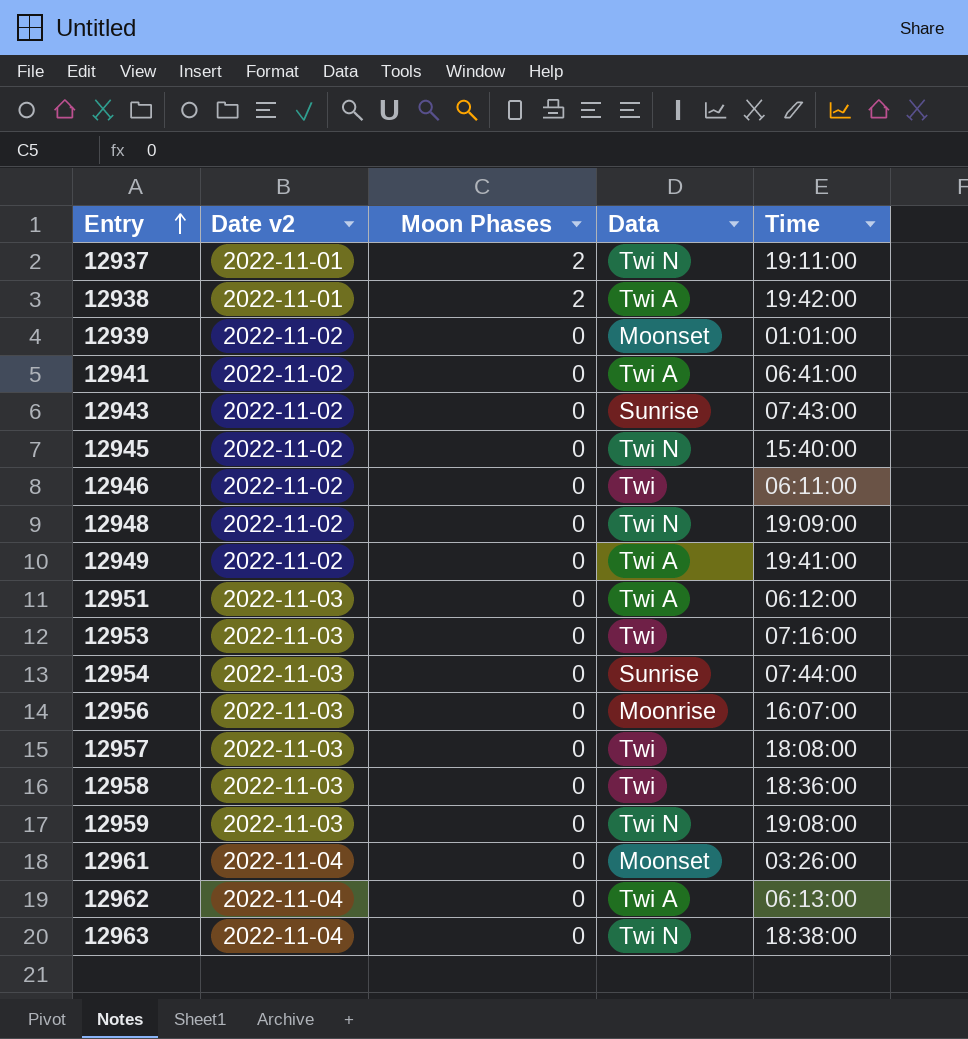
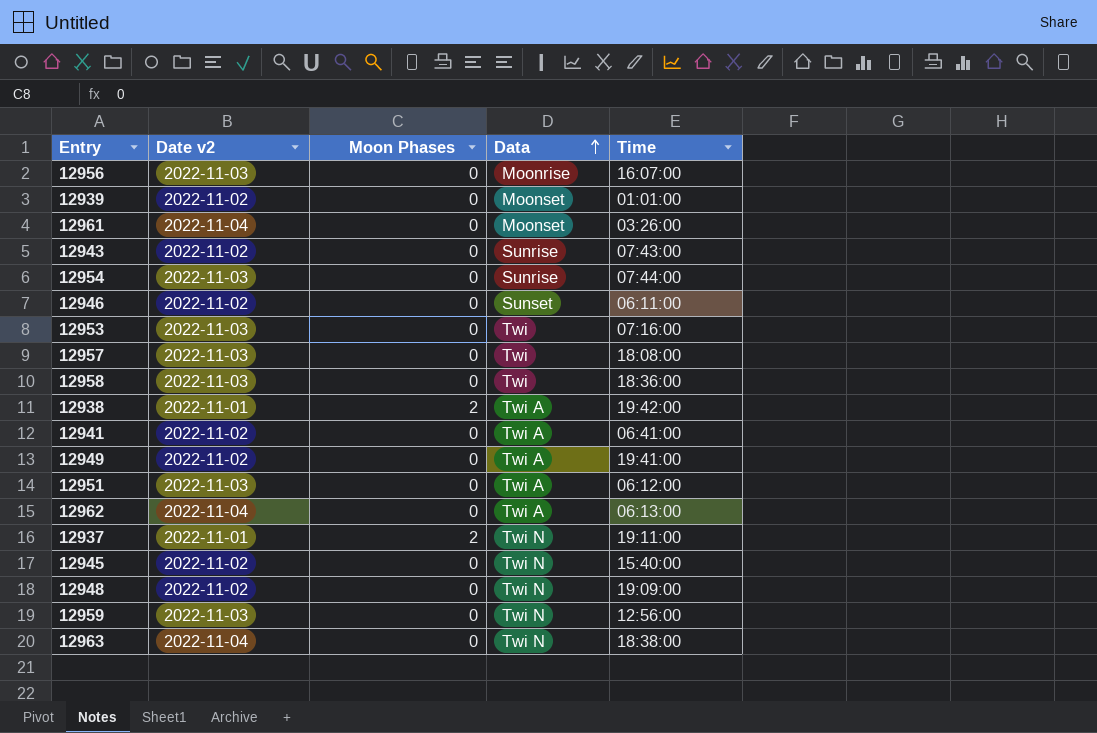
row order: Entry ascending -> Data ascending
12946 | Data: Twi -> Sunset
12959 | Time: 19:08:00 -> 12:56:00

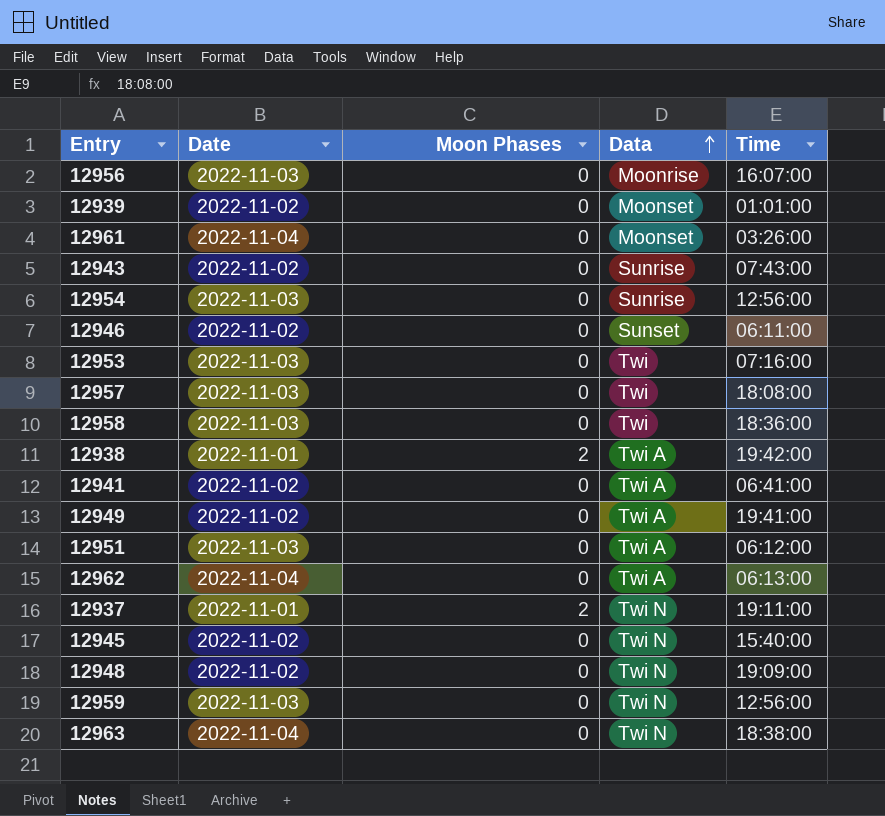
column name: Date v2 -> Date
12954 | Time: 07:44:00 -> 12:56:00

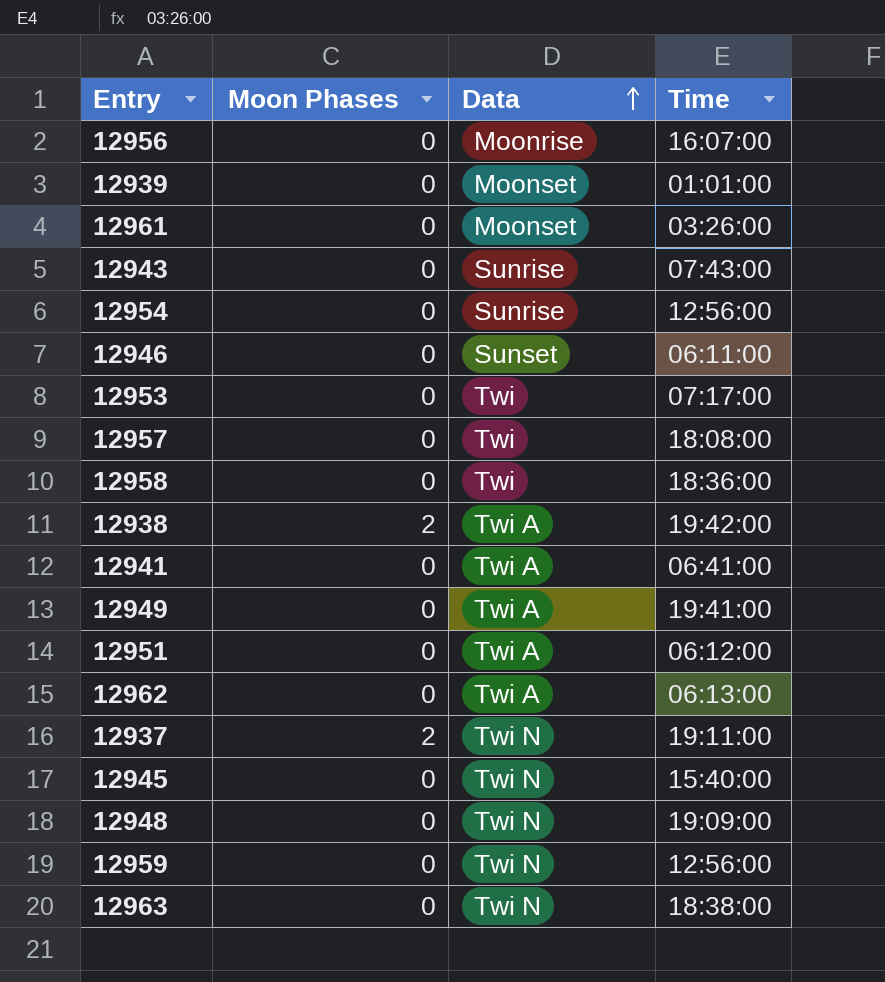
column Date | position: 2 -> none
12953 | Time: 07:16:00 -> 07:17:00

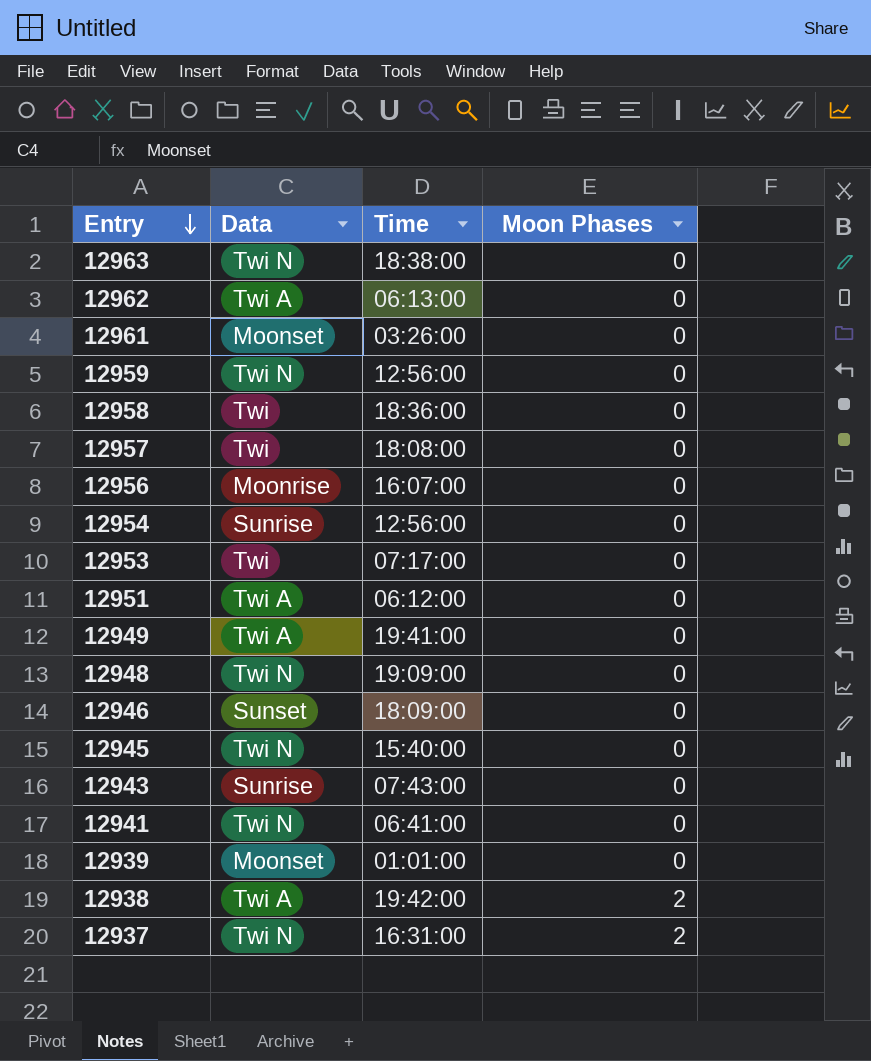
row order: Data ascending -> Entry descending
column Moon Phases | position: 2 -> 4
12946 | Time: 06:11:00 -> 18:09:00
12941 | Data: Twi A -> Twi N
12937 | Time: 19:11:00 -> 16:31:00

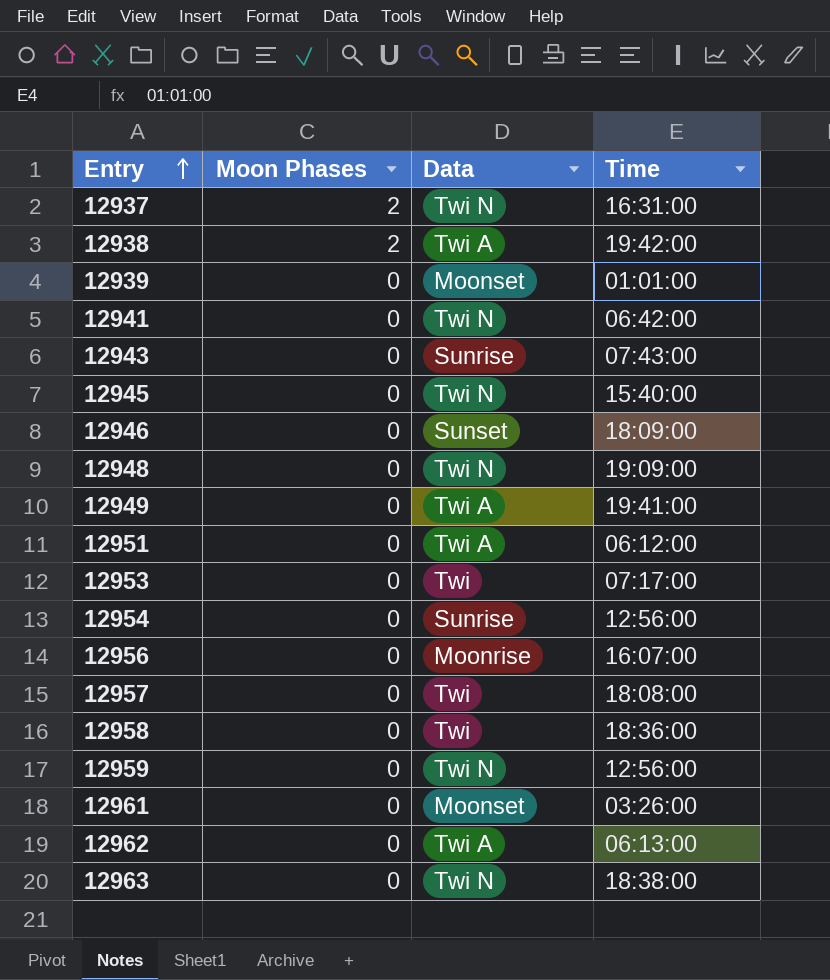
row order: Entry descending -> Entry ascending
column Moon Phases | position: 4 -> 2
12941 | Time: 06:41:00 -> 06:42:00

